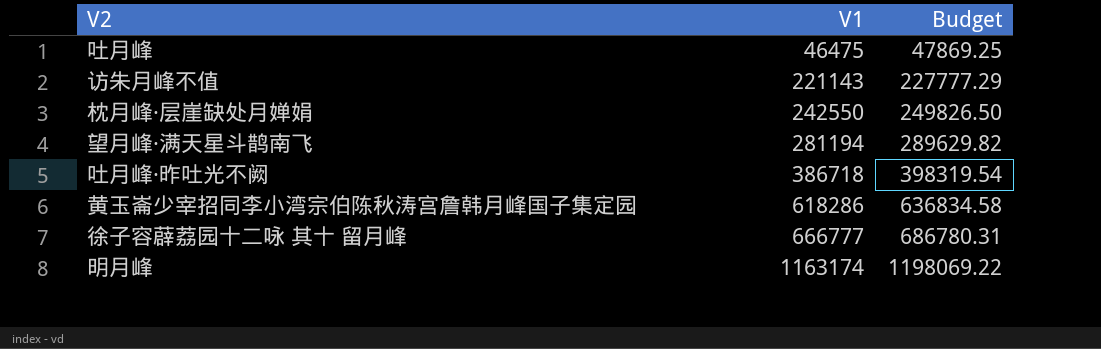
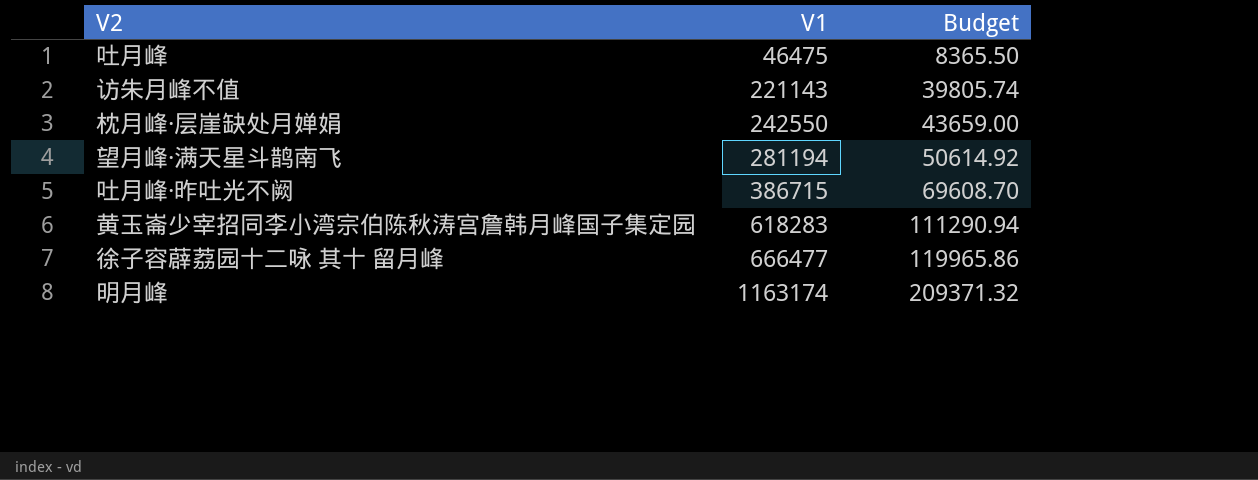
column Budget | formula: [V1] * 1.03 -> [V1] * 0.18
吐月峰·昨吐光不阙 | V1: 386718 -> 386715
黄玉崙少宰招同李小湾宗伯陈秋涛宫詹韩月峰国子集定园 | V1: 618286 -> 618283
徐子容薜荔园十二咏 其十 留月峰 | V1: 666777 -> 666477

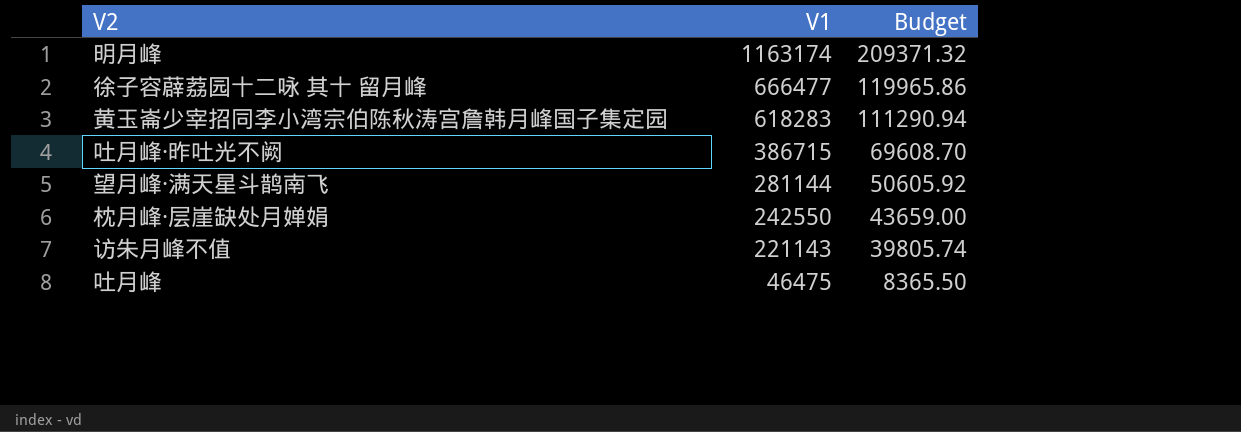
row order: V1 ascending -> V1 descending
望月峰·满天星斗鹊南飞 | V1: 281194 -> 281144
望月峰·满天星斗鹊南飞 | Budget: 50614.92 -> 50605.92

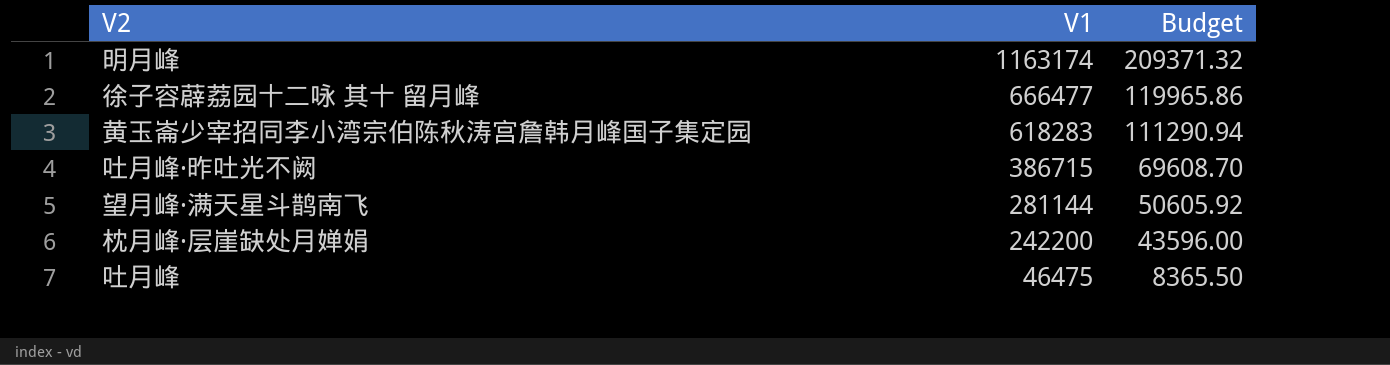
row 访朱月峰不值: 221143 | 39805.74 -> none
枕月峰·层崖缺处月婵娟 | V1: 242550 -> 242200
枕月峰·层崖缺处月婵娟 | Budget: 43659.00 -> 43596.00

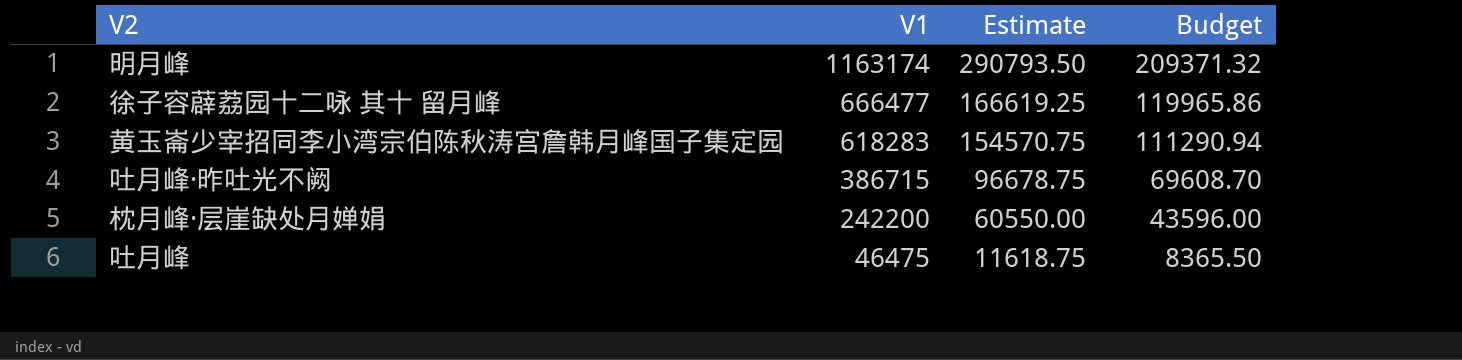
column Estimate | formula: none -> [V1] * 0.25
row 望月峰·满天星斗鹊南飞: 281144 | 50605.92 -> none

